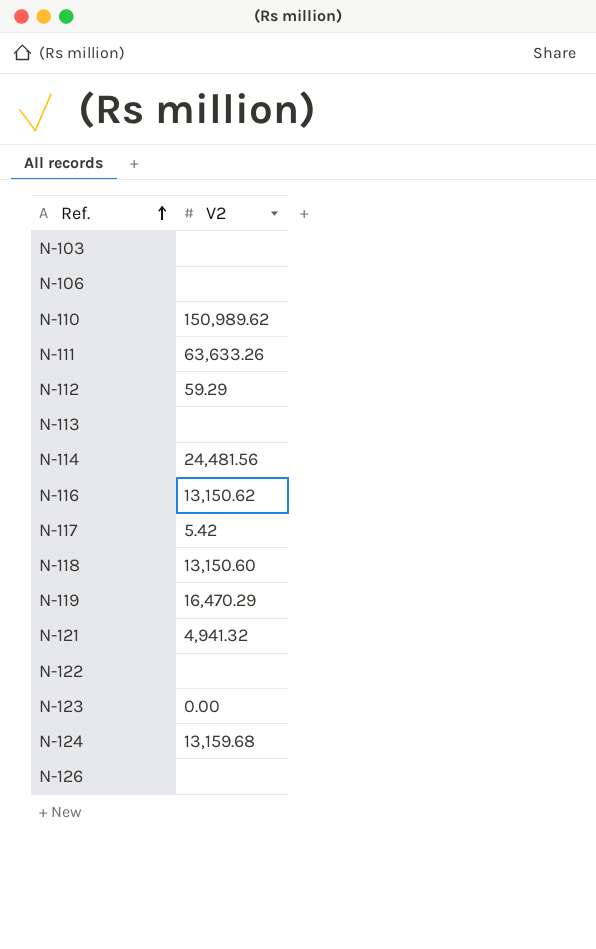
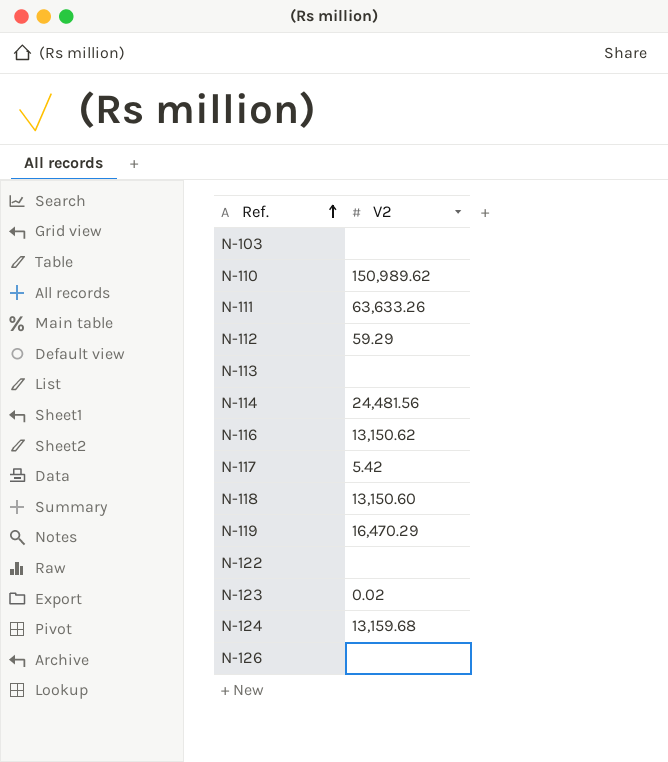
row N-106: none -> none
row N-121: 4,941.32 -> none
N-123 | V2: 0.00 -> 0.02

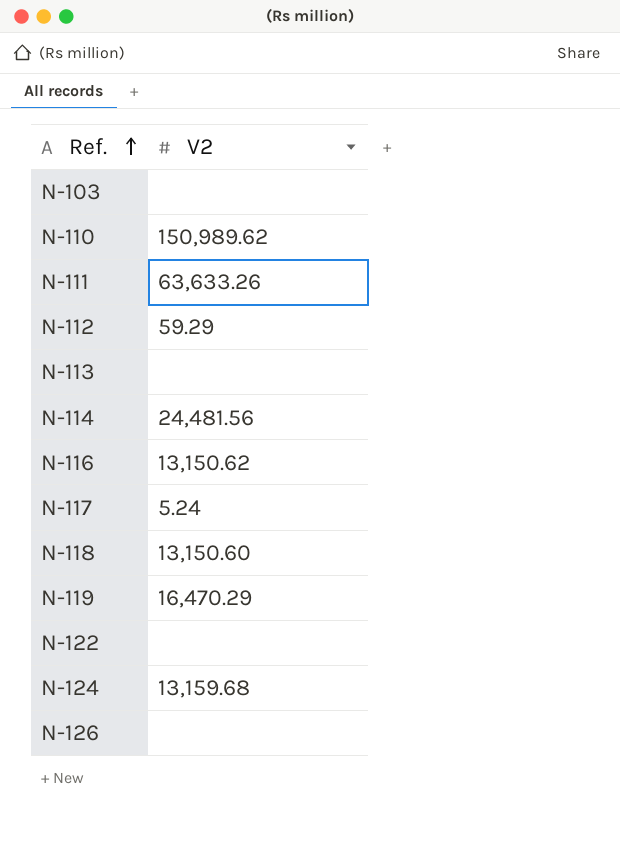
row N-123: 0.02 -> none
N-117 | V2: 5.42 -> 5.24

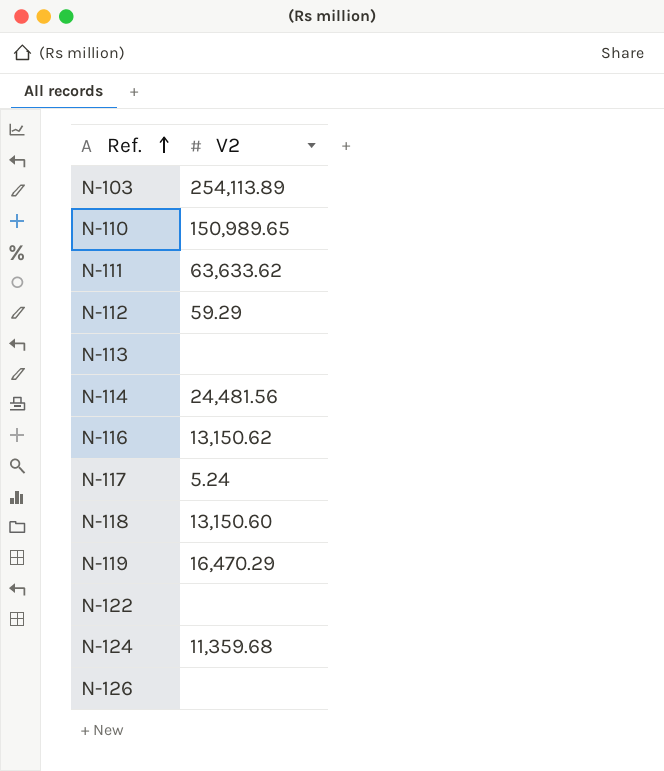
N-103 | V2: none -> 254,113.89
N-110 | V2: 150,989.62 -> 150,989.65
N-111 | V2: 63,633.26 -> 63,633.62
N-124 | V2: 13,159.68 -> 11,359.68

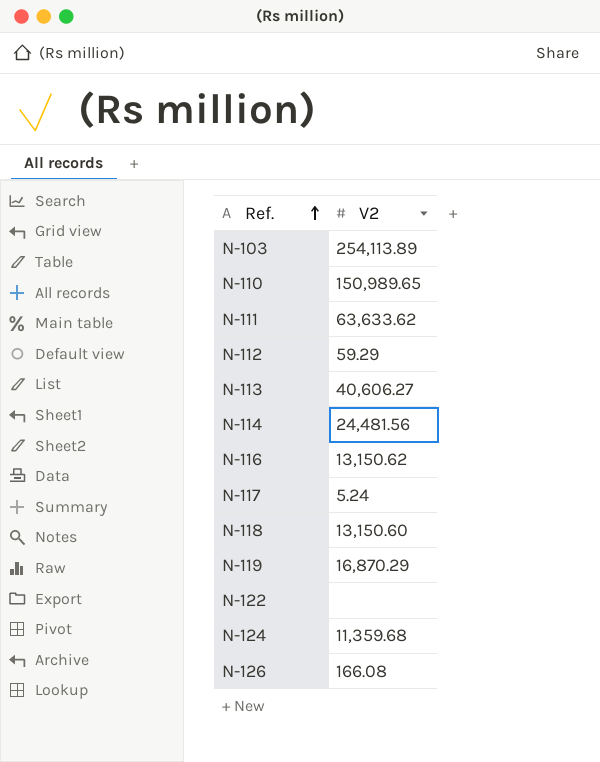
N-113 | V2: none -> 40,606.27
N-119 | V2: 16,470.29 -> 16,870.29
N-126 | V2: none -> 166.08

